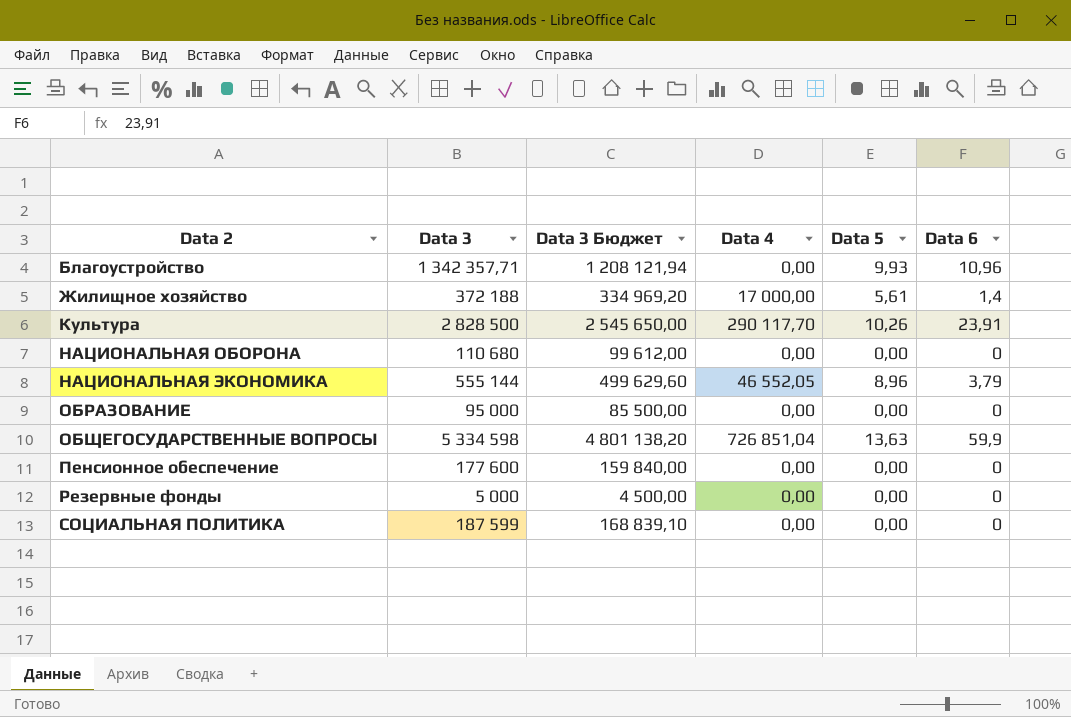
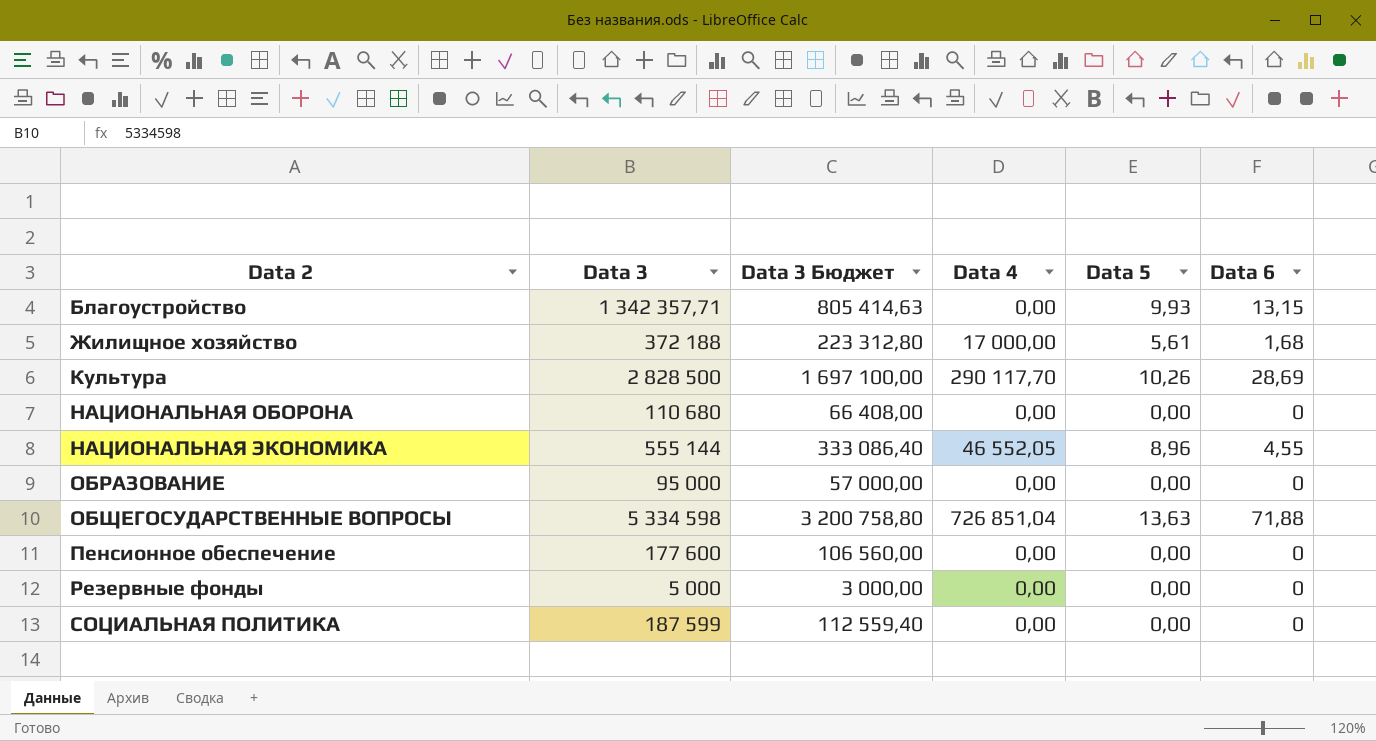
column Data 3 Бюджет | formula: [Data 3] * 0,9 -> [Data 3] * 0,6
Благоустройство | Data 6: 10,96 -> 13,15
Жилищное хозяйство | Data 6: 1,4 -> 1,68
Культура | Data 6: 23,91 -> 28,69
НАЦИОНАЛЬНАЯ ЭКОНОМИКА | Data 6: 3,79 -> 4,55
ОБЩЕГОСУДАРСТВЕННЫЕ ВОПРОСЫ | Data 6: 59,9 -> 71,88

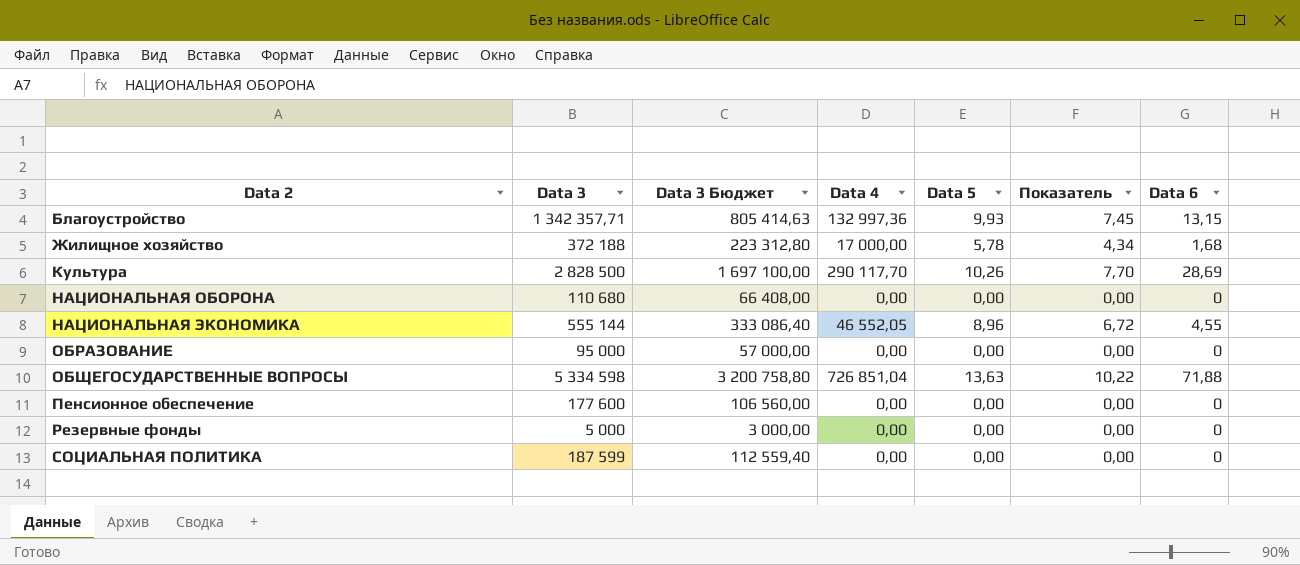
column Показатель | formula: none -> [Data 5] * 0,75
Благоустройство | Data 4: 0,00 -> 132 997,36
Жилищное хозяйство | Data 5: 5,61 -> 5,78

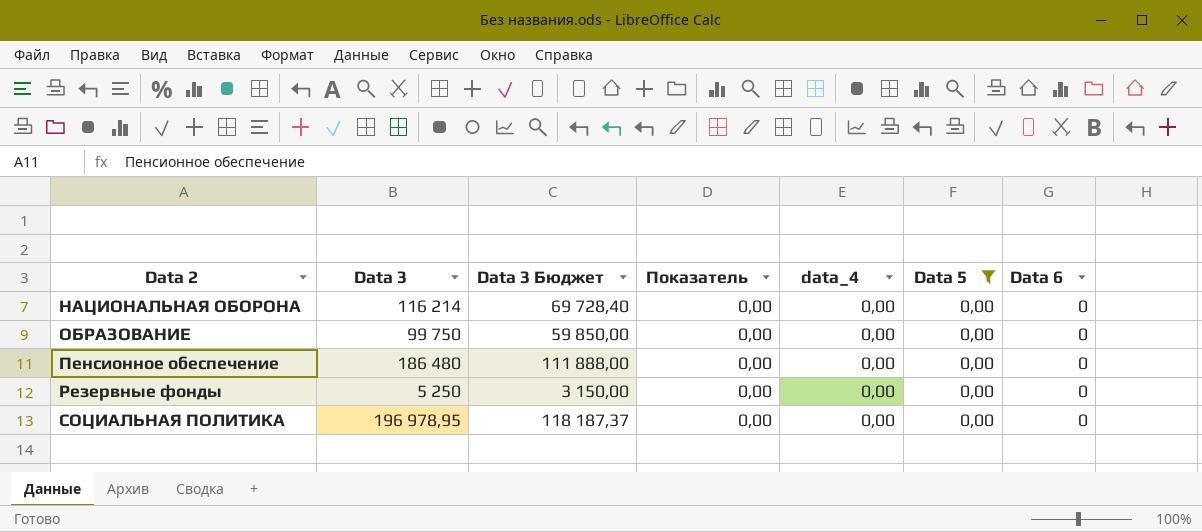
filter: none -> Data 5 = 0,00
column Показатель | position: 6 -> 4
column name: Data 4 -> data_4
НАЦИОНАЛЬНАЯ ОБОРОНА | Data 3: 110 680 -> 116 214
НАЦИОНАЛЬНАЯ ОБОРОНА | Data 3 Бюджет: 66 408,00 -> 69 728,40
ОБРАЗОВАНИЕ | Data 3: 95 000 -> 99 750
ОБРАЗОВАНИЕ | Data 3 Бюджет: 57 000,00 -> 59 850,00
Пенсионное обеспечение | Data 3: 177 600 -> 186 480
Пенсионное обеспечение | Data 3 Бюджет: 106 560,00 -> 111 888,00
Резервные фонды | Data 3: 5 000 -> 5 250
Резервные фонды | Data 3 Бюджет: 3 000,00 -> 3 150,00
СОЦИАЛЬНАЯ ПОЛИТИКА | Data 3: 187 599 -> 196 978,95
СОЦИАЛЬНАЯ ПОЛИТИКА | Data 3 Бюджет: 112 559,40 -> 118 187,37

